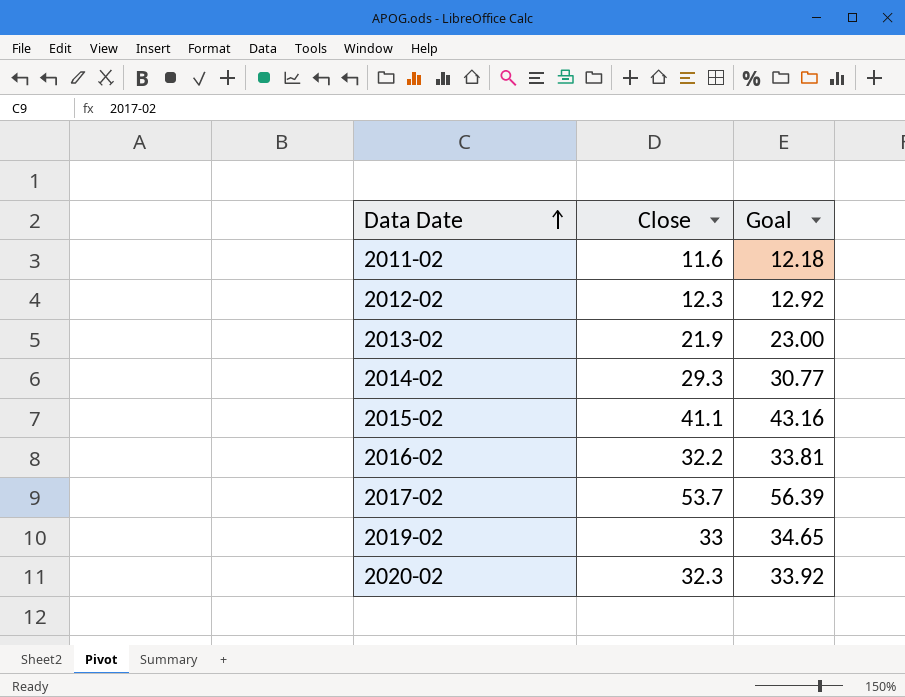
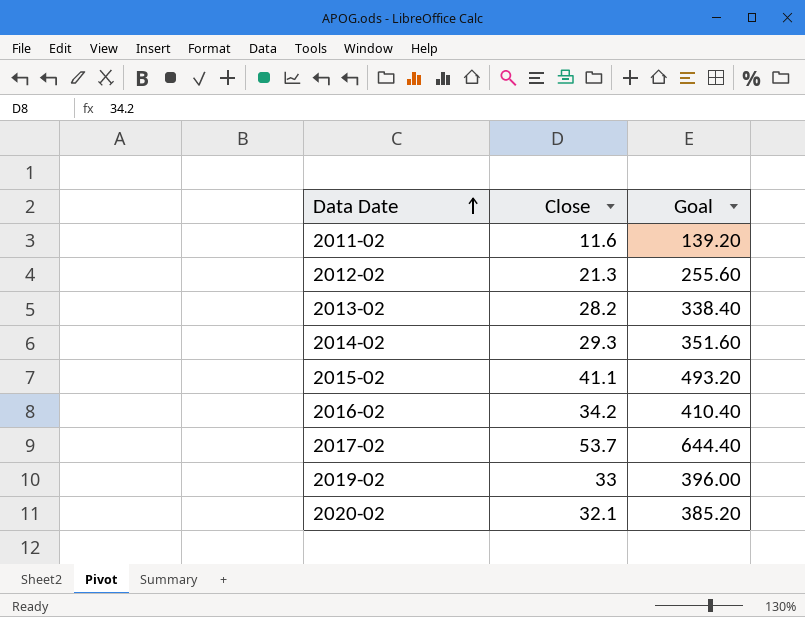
column Goal | formula: [Close] * 1.05 -> [Close] * 12
2012-02 | Close: 12.3 -> 21.3
2013-02 | Close: 21.9 -> 28.2
2016-02 | Close: 32.2 -> 34.2
2020-02 | Close: 32.3 -> 32.1

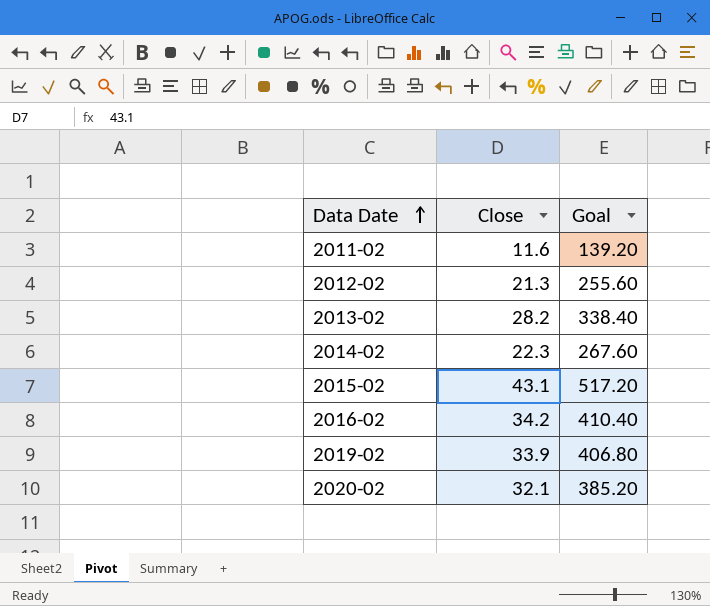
row 2017-02: 53.7 | 644.40 -> none
2014-02 | Close: 29.3 -> 22.3
2014-02 | Goal: 351.60 -> 267.60
2015-02 | Close: 41.1 -> 43.1
2015-02 | Goal: 493.20 -> 517.20
2019-02 | Close: 33 -> 33.9
2019-02 | Goal: 396.00 -> 406.80

